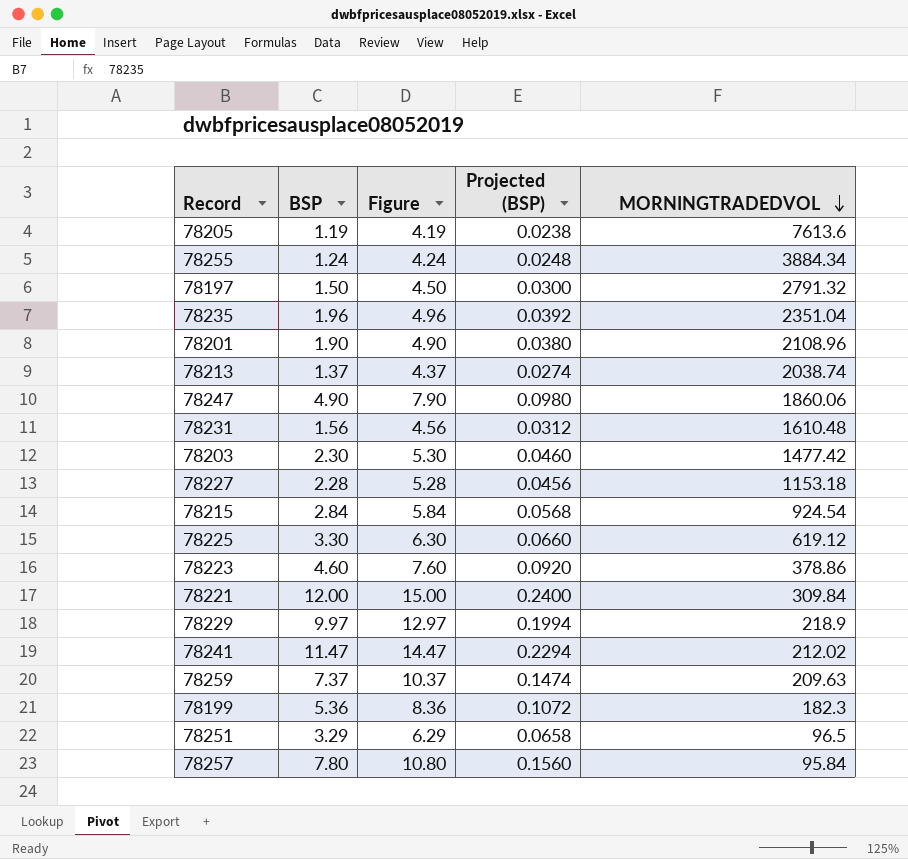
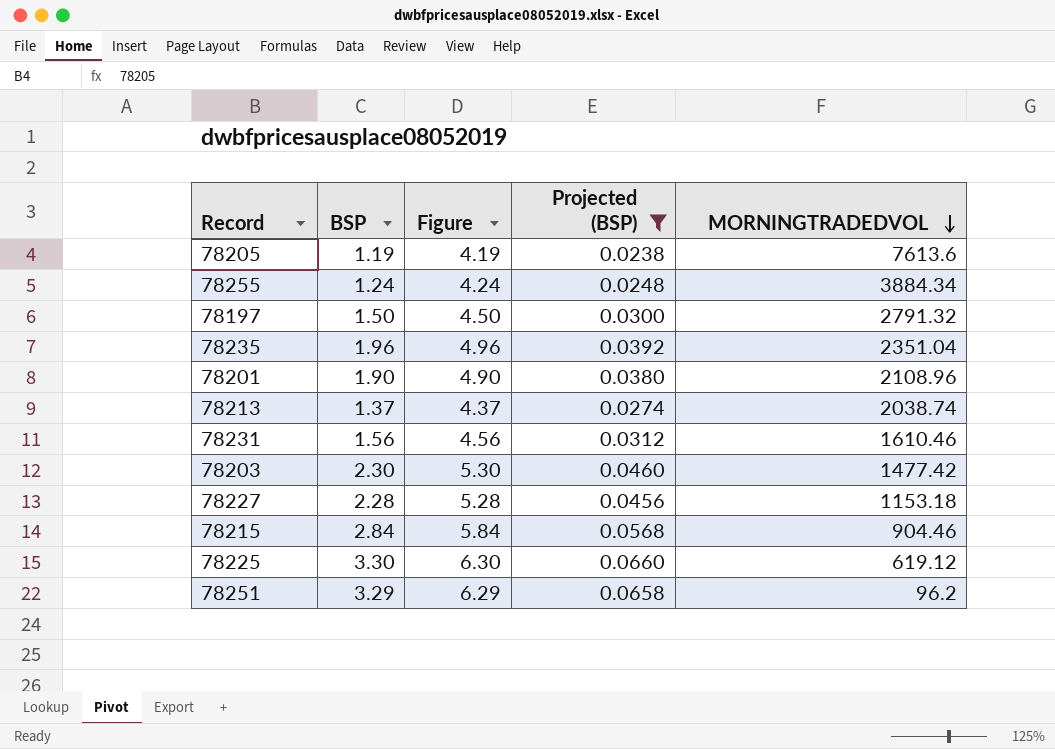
filter: none -> Projected (BSP) <= 0.0660
78231 | MORNINGTRADEDVOL: 1610.48 -> 1610.46
78215 | MORNINGTRADEDVOL: 924.54 -> 904.46
78251 | MORNINGTRADEDVOL: 96.5 -> 96.2

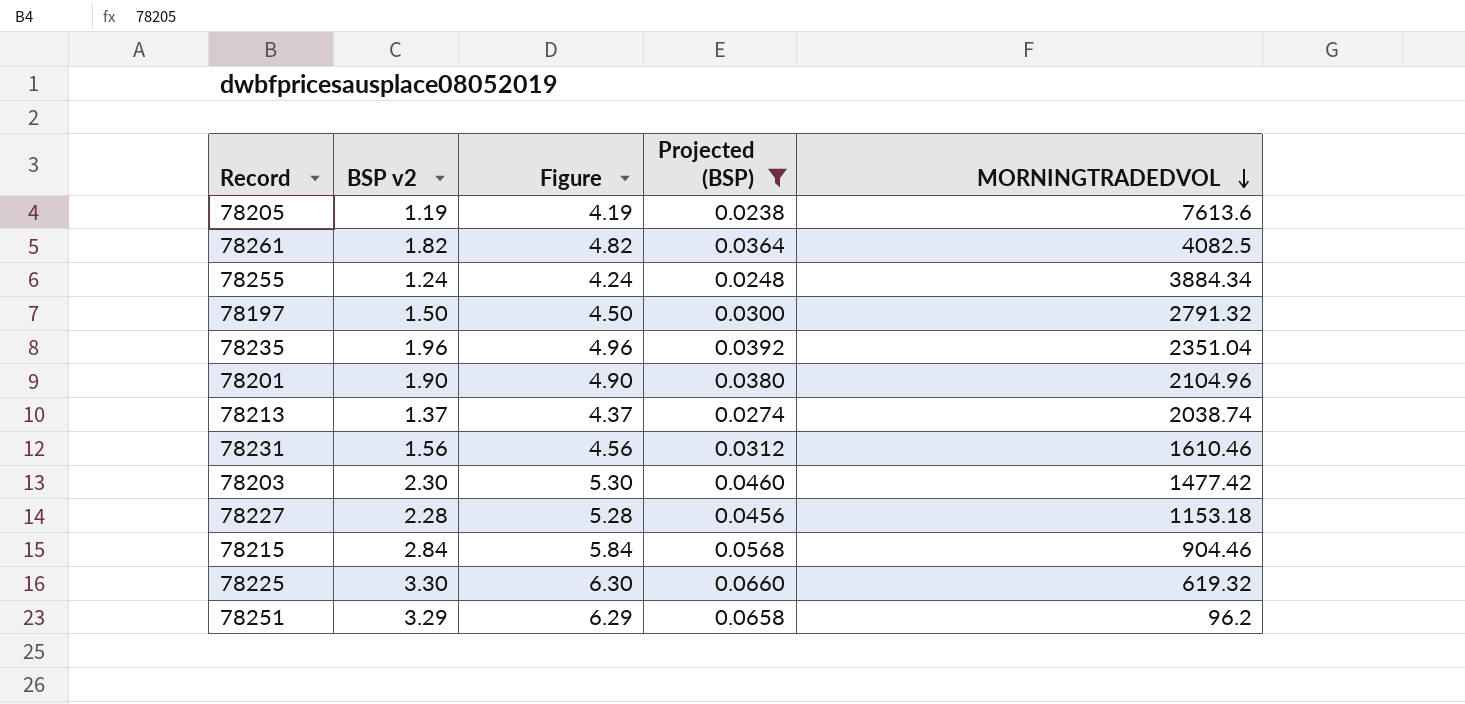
column name: BSP -> BSP v2
row 78261: none -> 1.82 | 4.82 | 0.0364 | 4082.5
78201 | MORNINGTRADEDVOL: 2108.96 -> 2104.96
78225 | MORNINGTRADEDVOL: 619.12 -> 619.32

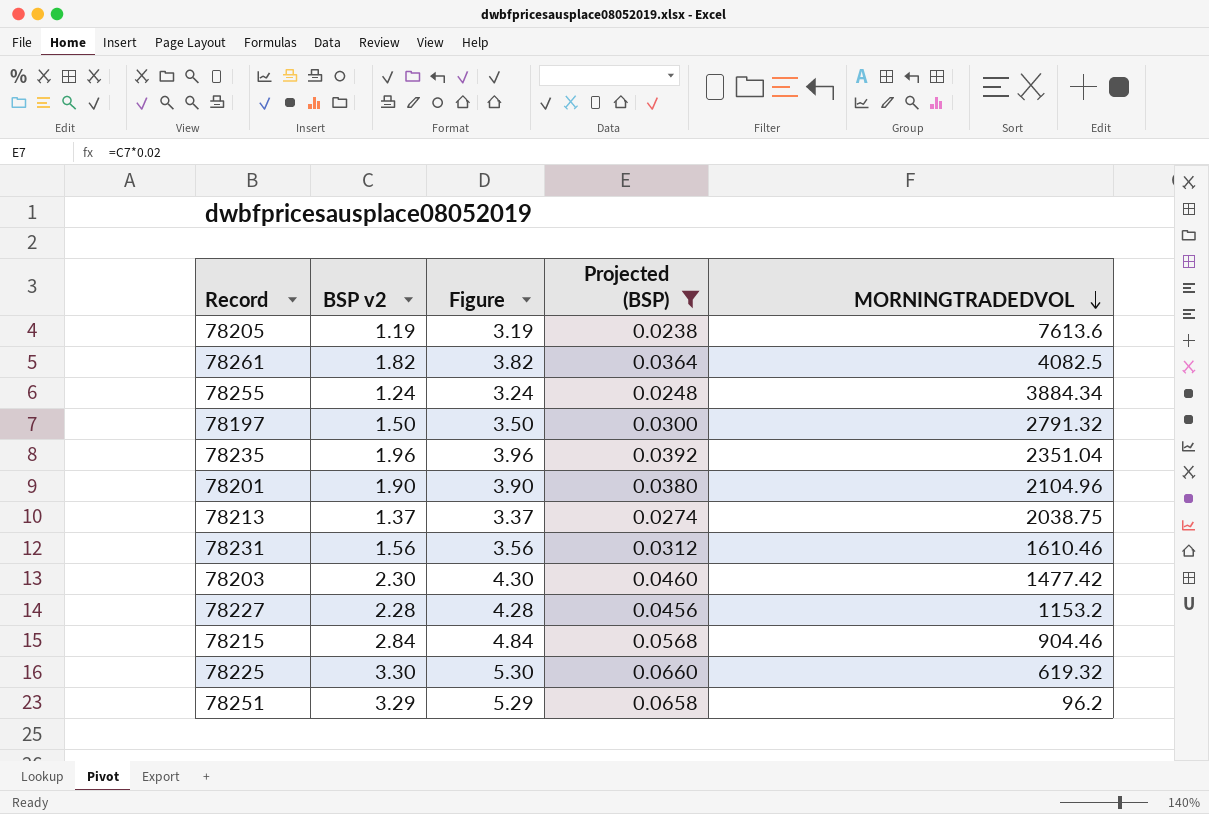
column Figure | formula: [BSP v2] + 3 -> [BSP v2] + 2
78213 | MORNINGTRADEDVOL: 2038.74 -> 2038.75
78227 | MORNINGTRADEDVOL: 1153.18 -> 1153.2

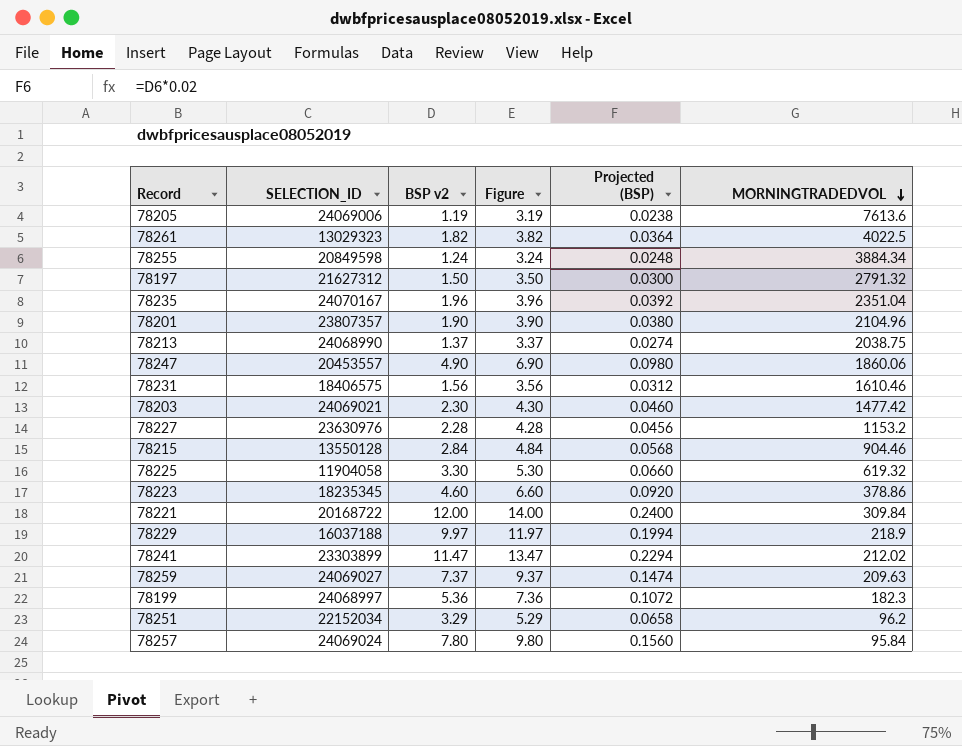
filter: Projected (BSP) <= 0.0660 -> none
column SELECTION_ID | position: none -> 2
78261 | MORNINGTRADEDVOL: 4082.5 -> 4022.5

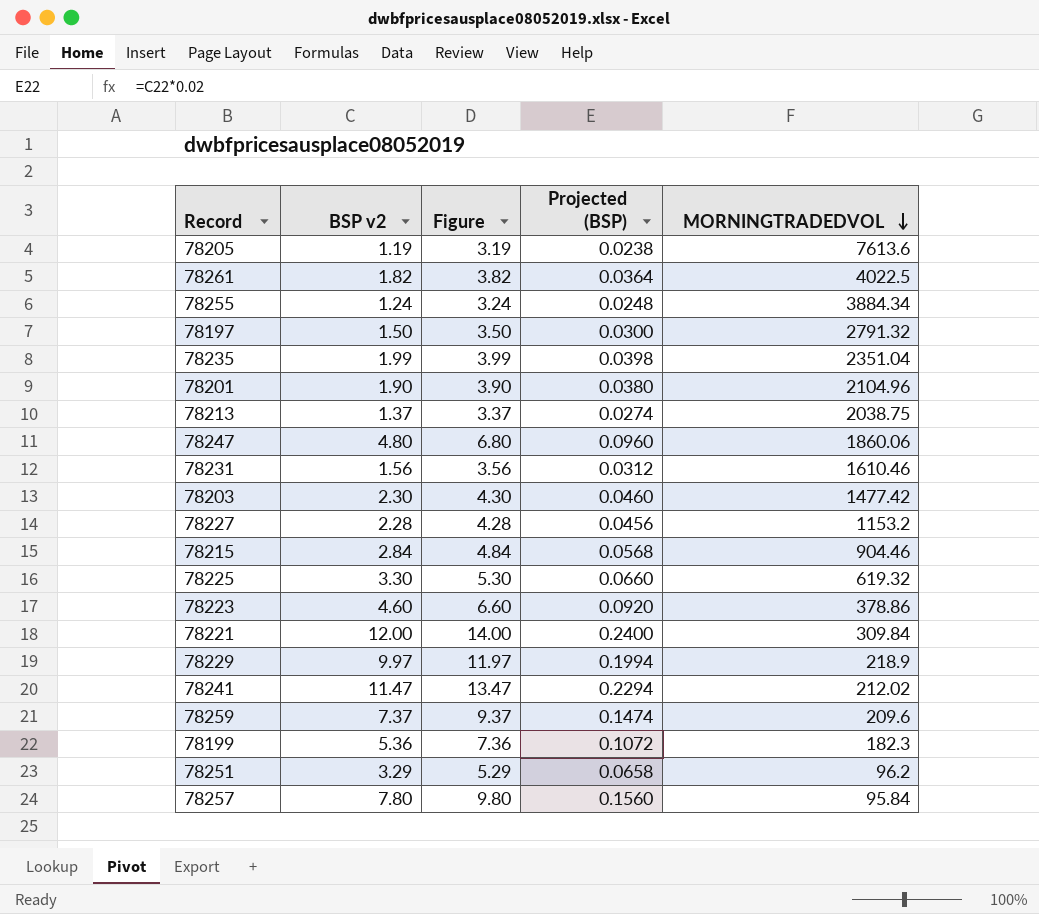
column SELECTION_ID | position: 2 -> none
78235 | BSP v2: 1.96 -> 1.99
78235 | Figure: 3.96 -> 3.99
78235 | Projected (BSP): 0.0392 -> 0.0398
78247 | BSP v2: 4.90 -> 4.80
78247 | Figure: 6.90 -> 6.80
78247 | Projected (BSP): 0.0980 -> 0.0960
78259 | MORNINGTRADEDVOL: 209.63 -> 209.6

